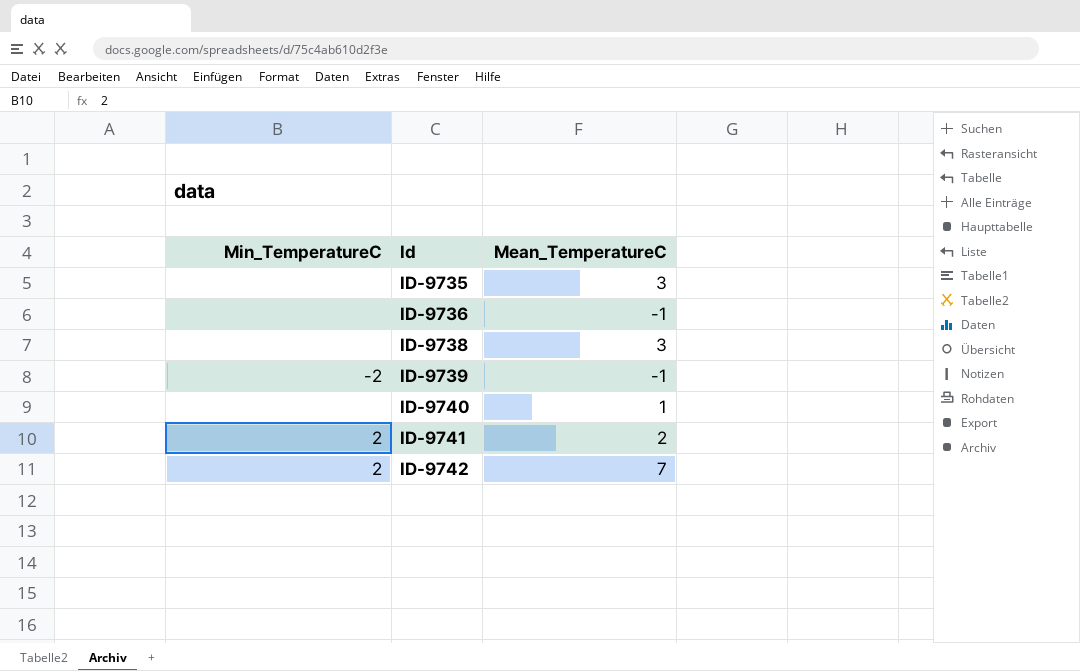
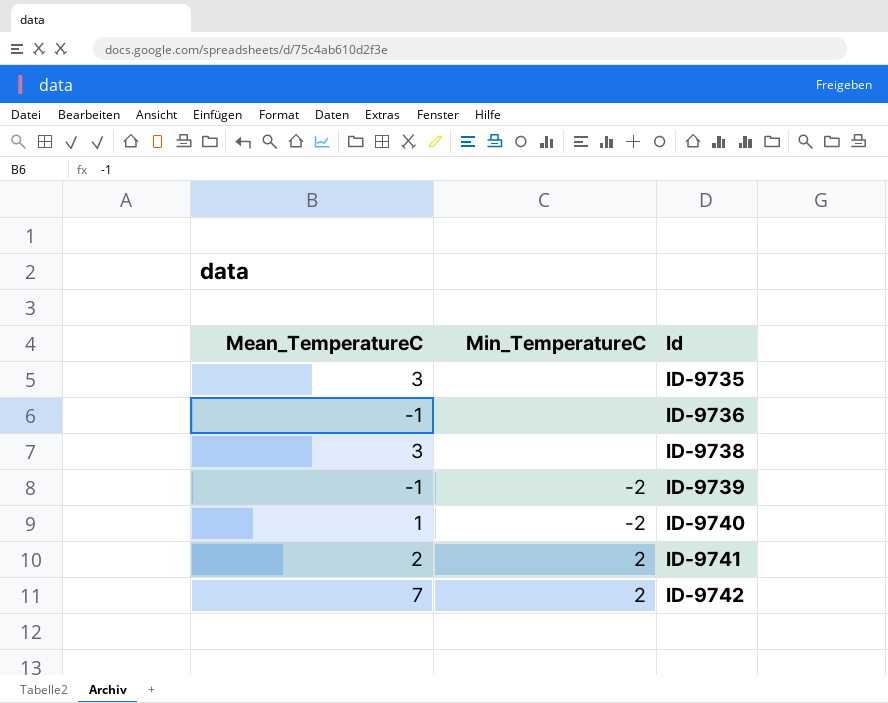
column Mean_TemperatureC | position: 3 -> 1
ID-9740 | Min_TemperatureC: none -> -2

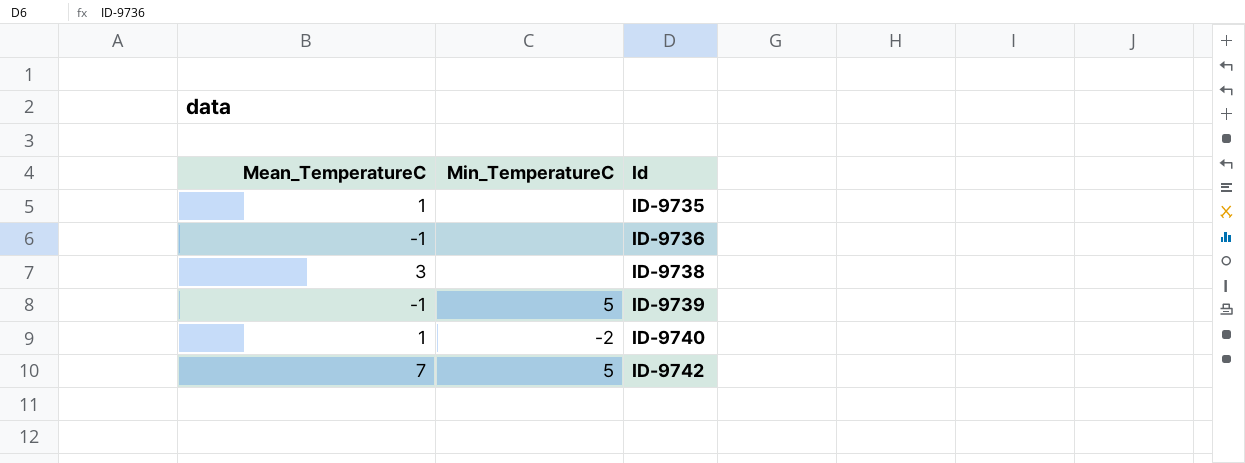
row ID-9741: 2 | 2 -> none
ID-9735 | Mean_TemperatureC: 3 -> 1
ID-9739 | Min_TemperatureC: -2 -> 5
ID-9742 | Min_TemperatureC: 2 -> 5

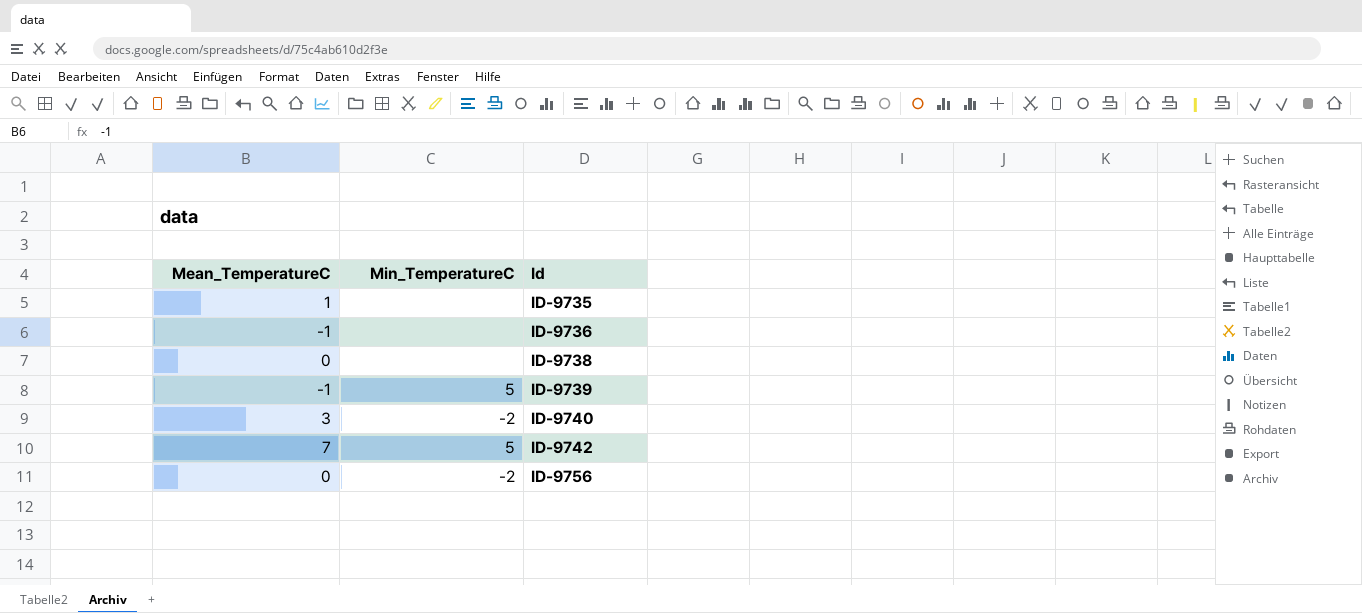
ID-9738 | Mean_TemperatureC: 3 -> 0
ID-9740 | Mean_TemperatureC: 1 -> 3
row ID-9756: none -> 0 | -2

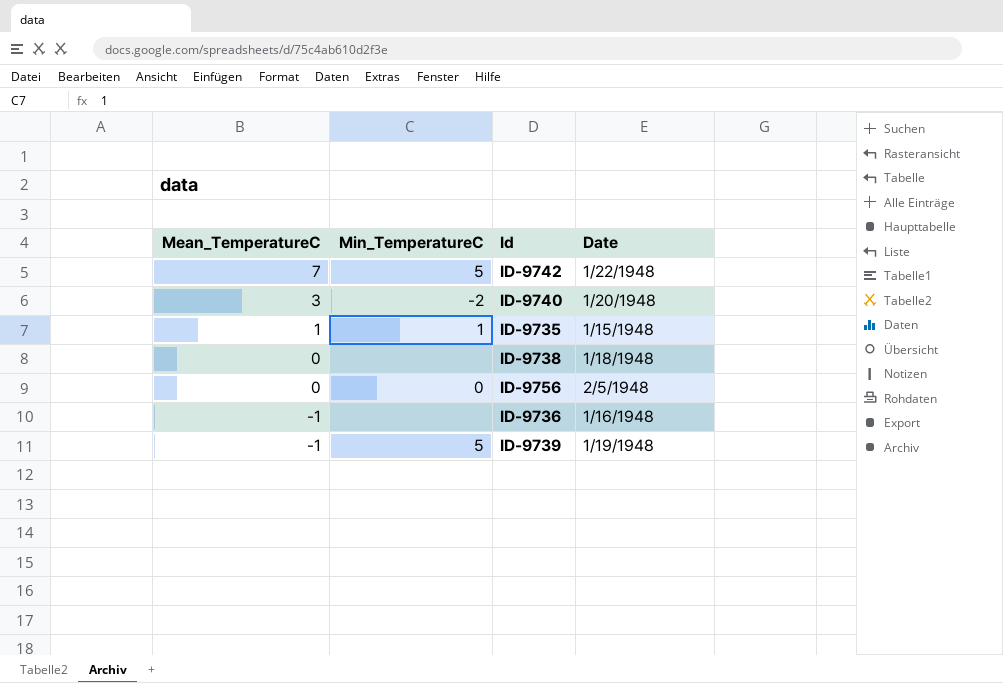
row order: Id ascending -> Mean_TemperatureC descending
column Date | position: none -> 4
ID-9735 | Min_TemperatureC: none -> 1
ID-9756 | Min_TemperatureC: -2 -> 0

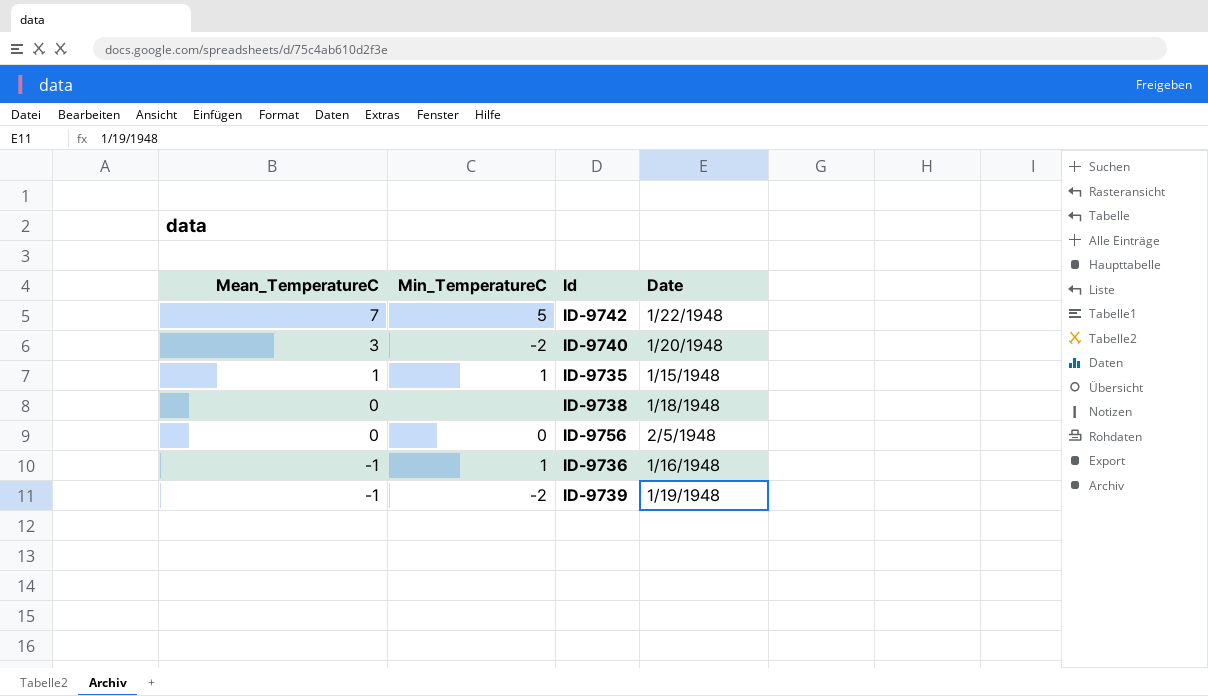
ID-9736 | Min_TemperatureC: none -> 1
ID-9739 | Min_TemperatureC: 5 -> -2

